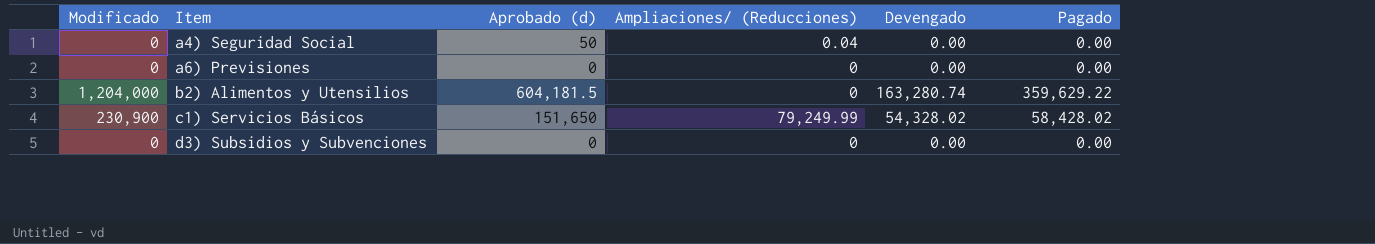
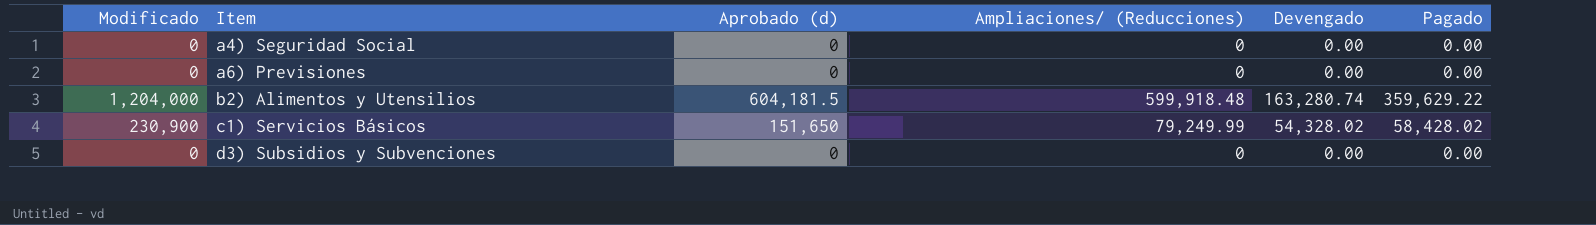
a4) Seguridad Social | Aprobado (d): 50 -> 0
a4) Seguridad Social | Ampliaciones/ (Reducciones): 0.04 -> 0
b2) Alimentos y Utensilios | Ampliaciones/ (Reducciones): 0 -> 599,918.48

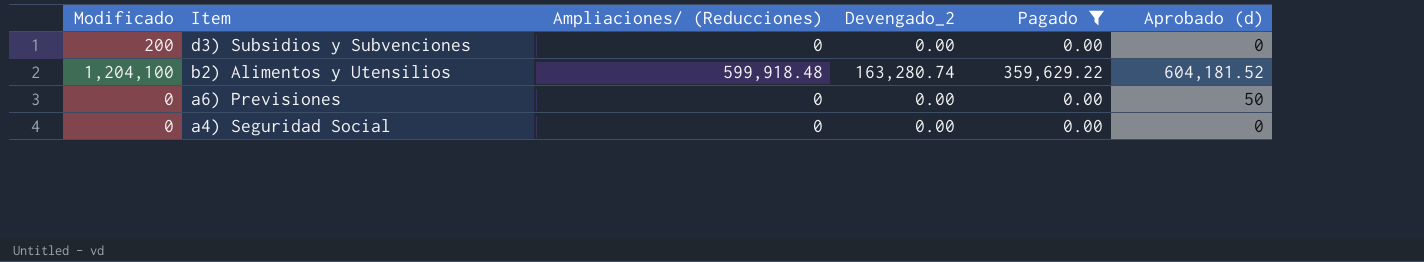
filter: none -> Pagado != 58,428.02
row order: Item ascending -> Item descending
column name: Devengado -> Devengado_2
column Aprobado (d) | position: 3 -> 6
d3) Subsidios y Subvenciones | Modificado: 0 -> 200
b2) Alimentos y Utensilios | Modificado: 1,204,000 -> 1,204,100
b2) Alimentos y Utensilios | Aprobado (d): 604,181.5 -> 604,181.52
a6) Previsiones | Aprobado (d): 0 -> 50

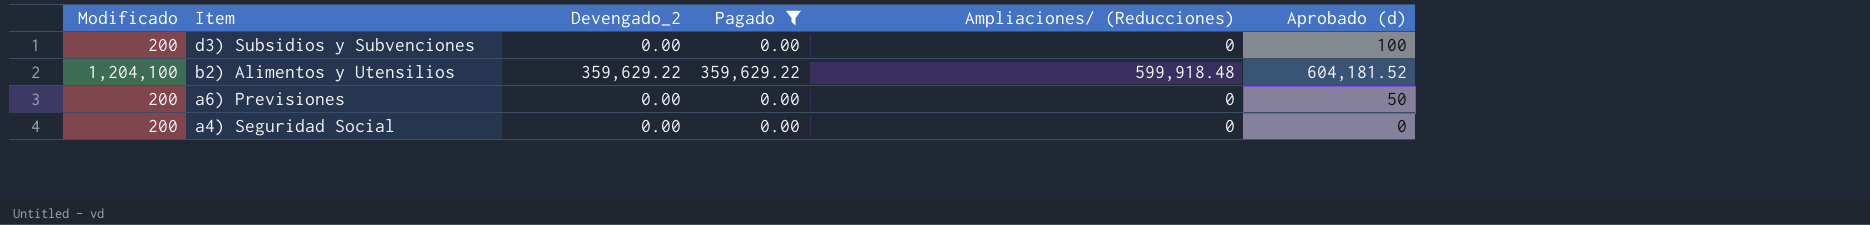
column Ampliaciones/ (Reducciones) | position: 3 -> 5
d3) Subsidios y Subvenciones | Aprobado (d): 0 -> 100
b2) Alimentos y Utensilios | Devengado_2: 163,280.74 -> 359,629.22
a6) Previsiones | Modificado: 0 -> 200
a4) Seguridad Social | Modificado: 0 -> 200

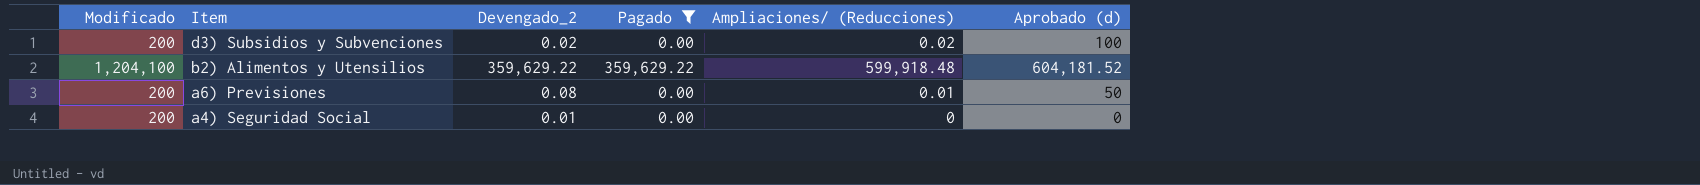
d3) Subsidios y Subvenciones | Devengado_2: 0.00 -> 0.02
d3) Subsidios y Subvenciones | Ampliaciones/ (Reducciones): 0 -> 0.02
a6) Previsiones | Devengado_2: 0.00 -> 0.08
a6) Previsiones | Ampliaciones/ (Reducciones): 0 -> 0.01
a4) Seguridad Social | Devengado_2: 0.00 -> 0.01

